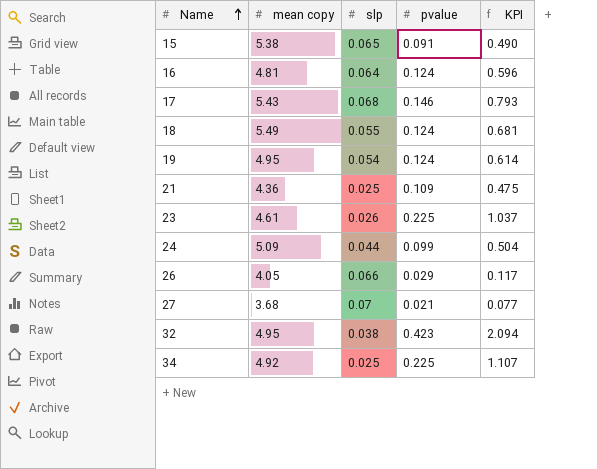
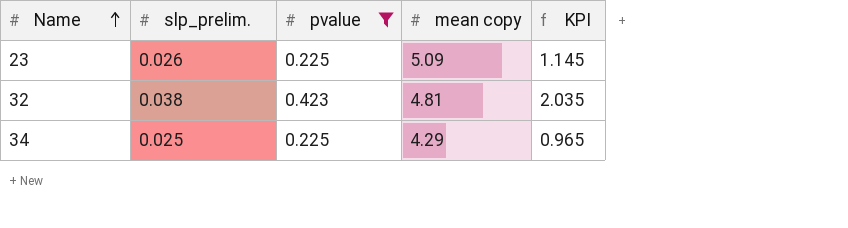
filter: none -> pvalue >= 0.225
column name: slp -> slp_prelim.
column mean copy | position: 2 -> 4
23 | mean copy: 4.61 -> 5.09
23 | KPI: 1.037 -> 1.145
32 | mean copy: 4.95 -> 4.81
32 | KPI: 2.094 -> 2.035
34 | mean copy: 4.92 -> 4.29
34 | KPI: 1.107 -> 0.965

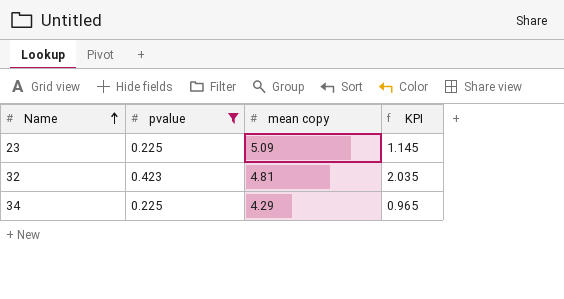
column slp_prelim. | position: 2 -> none

